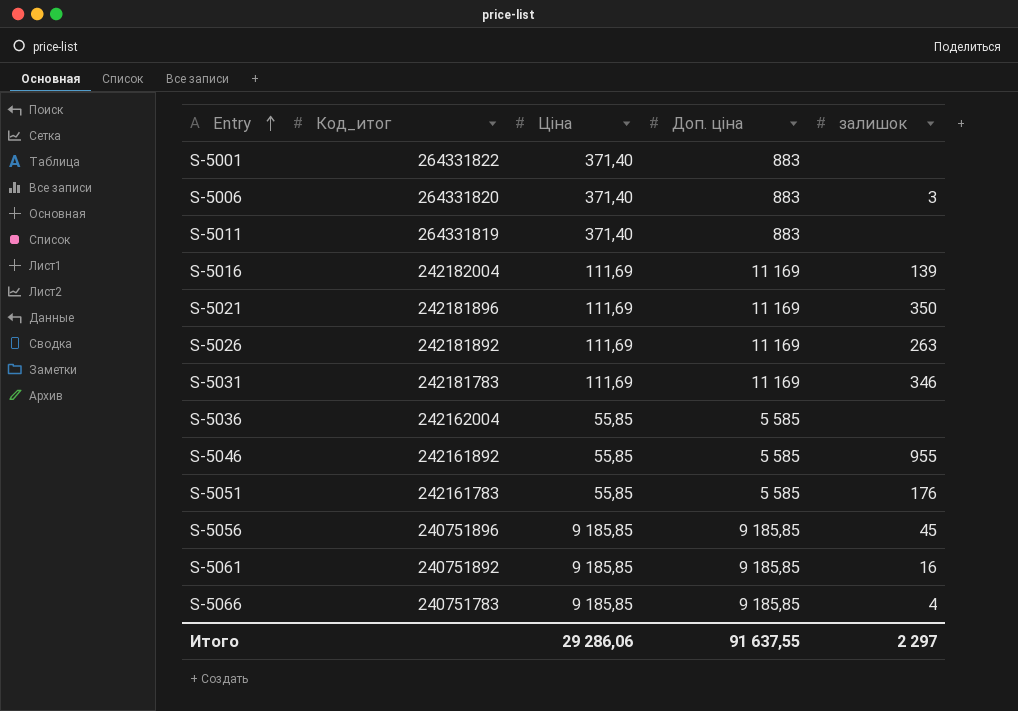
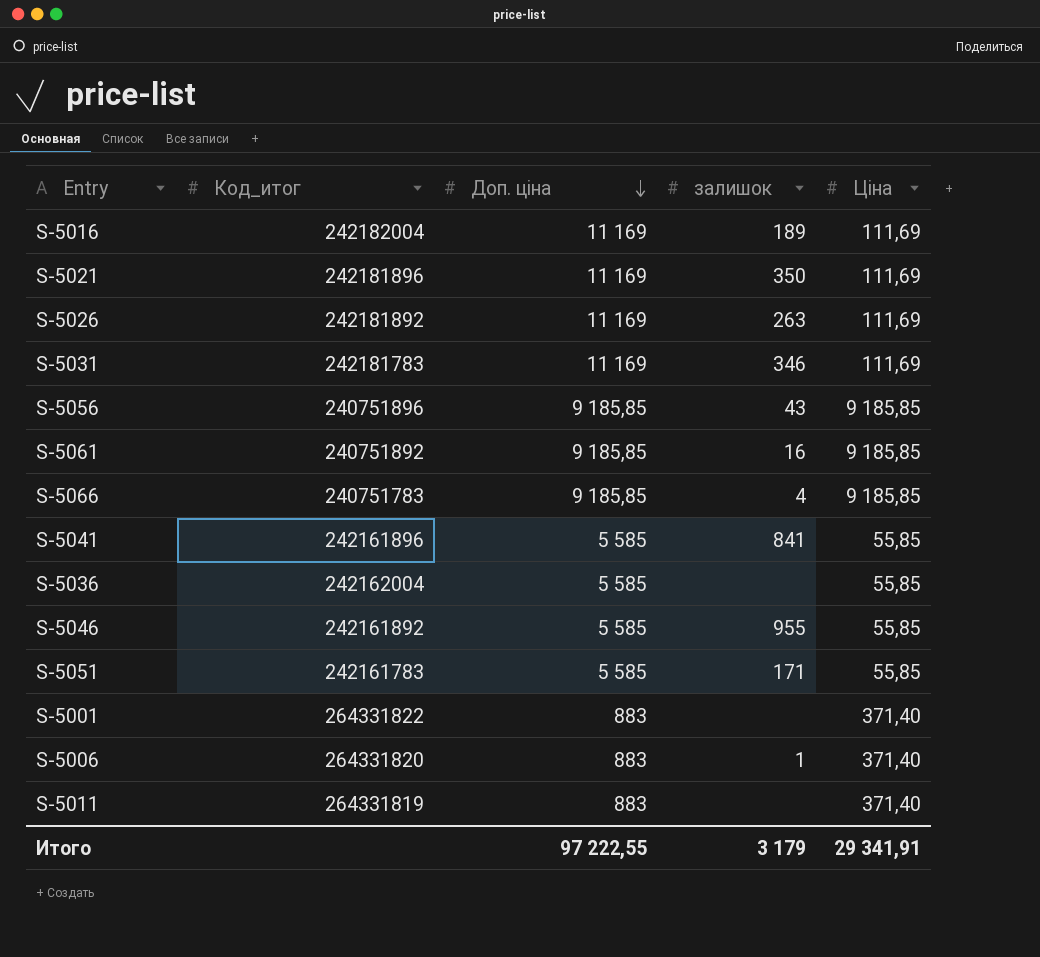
row order: Entry ascending -> Доп. ціна descending
column Ціна | position: 3 -> 5
S-5016 | залишок: 139 -> 189
S-5056 | залишок: 45 -> 43
row S-5041: none -> 242161896 | 5 585 | 841 | 55,85
S-5051 | залишок: 176 -> 171
S-5006 | залишок: 3 -> 1
Итого | Доп. ціна: 91 637,55 -> 97 222,55
Итого | залишок: 2 297 -> 3 179
Итого | Ціна: 29 286,06 -> 29 341,91

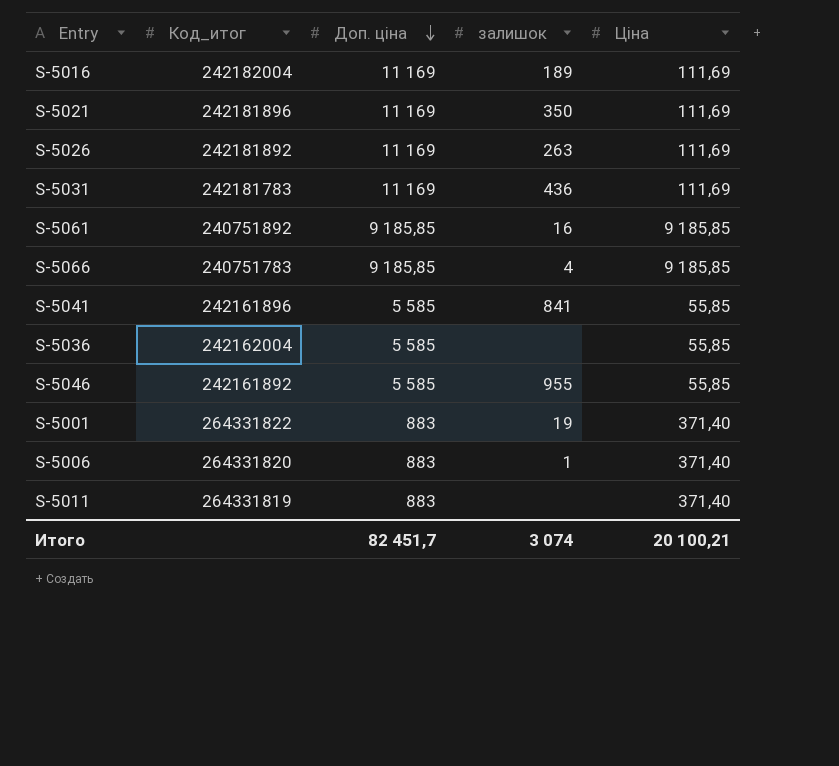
row S-5056: 240751896 | 9 185,85 | 43 | 9 185,85 -> none
row S-5051: 242161783 | 5 585 | 171 | 55,85 -> none
S-5031 | залишок: 346 -> 436
S-5001 | залишок: none -> 19
Итого | Доп. ціна: 97 222,55 -> 82 451,7
Итого | залишок: 3 179 -> 3 074
Итого | Ціна: 29 341,91 -> 20 100,21

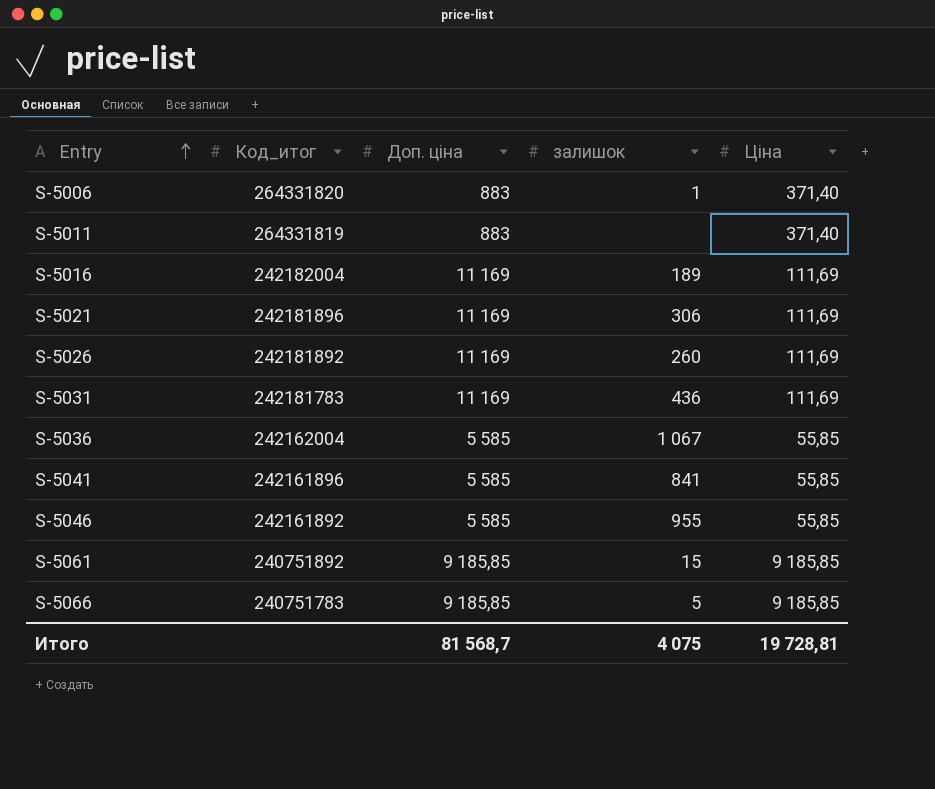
row order: Доп. ціна descending -> Entry ascending
row S-5001: 264331822 | 883 | 19 | 371,40 -> none
S-5021 | залишок: 350 -> 306
S-5026 | залишок: 263 -> 260
S-5036 | залишок: none -> 1 067
S-5061 | залишок: 16 -> 15
S-5066 | залишок: 4 -> 5
Итого | Доп. ціна: 82 451,7 -> 81 568,7
Итого | залишок: 3 074 -> 4 075
Итого | Ціна: 20 100,21 -> 19 728,81

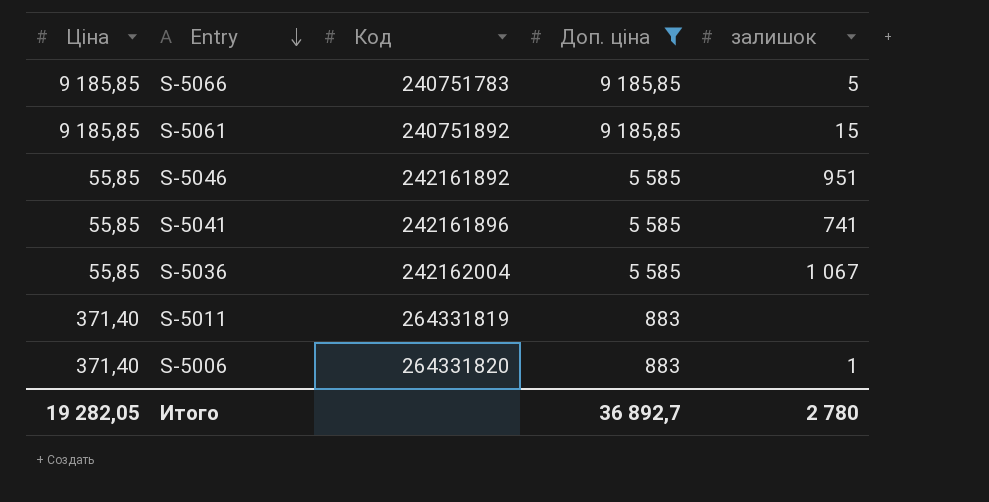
filter: none -> Доп. ціна != 11 169
row order: Entry ascending -> Entry descending
column Ціна | position: 5 -> 1
column name: Код_итог -> Код
S-5046 | залишок: 955 -> 951
S-5041 | залишок: 841 -> 741
Итого | Ціна: 19 728,81 -> 19 282,05
Итого | Доп. ціна: 81 568,7 -> 36 892,7
Итого | залишок: 4 075 -> 2 780

